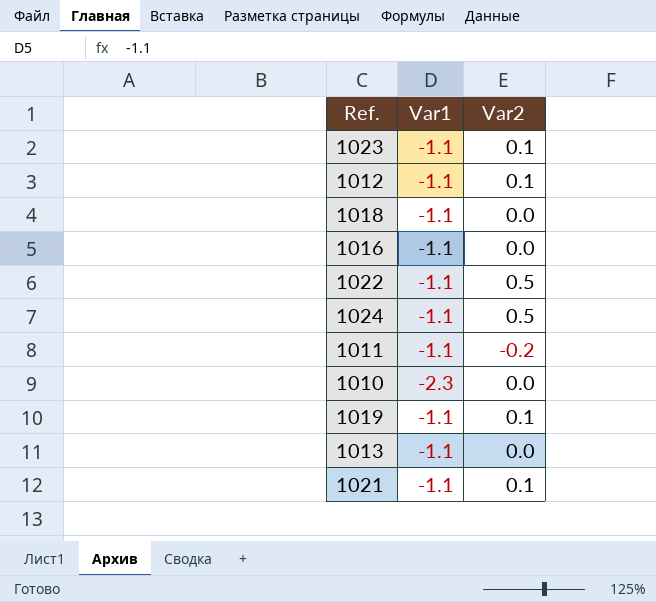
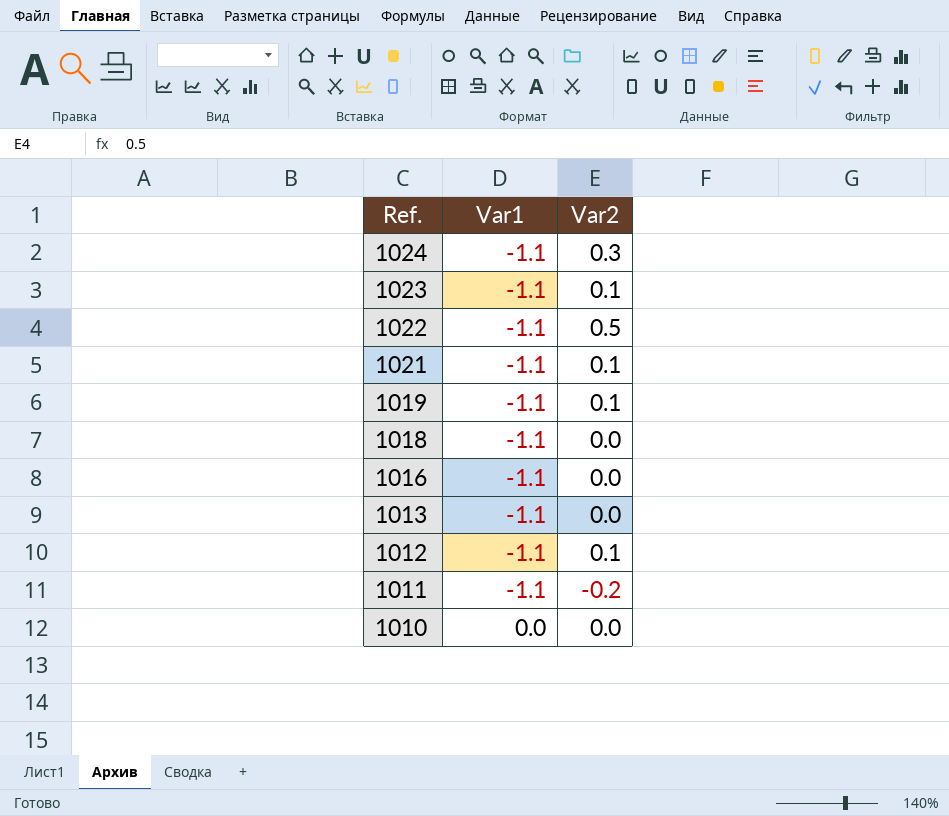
row order: none -> Ref. descending
1024 | Var2: 0.5 -> 0.3
1010 | Var1: -2.3 -> 0.0

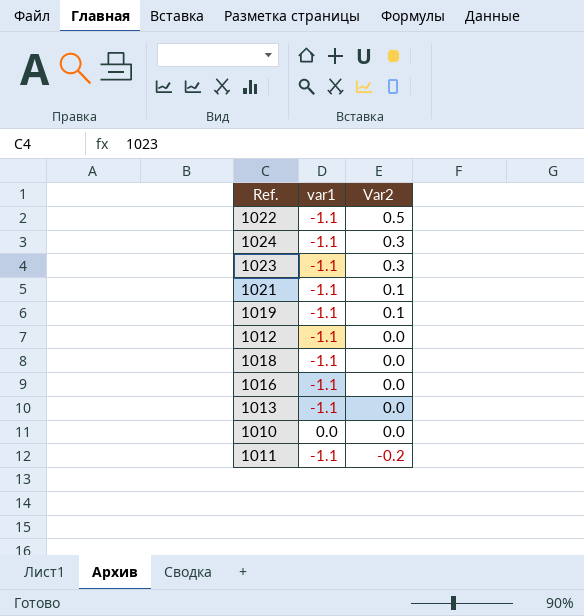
row order: Ref. descending -> Var2 descending
column name: Var1 -> var1
1023 | Var2: 0.1 -> 0.3
1012 | Var2: 0.1 -> 0.0

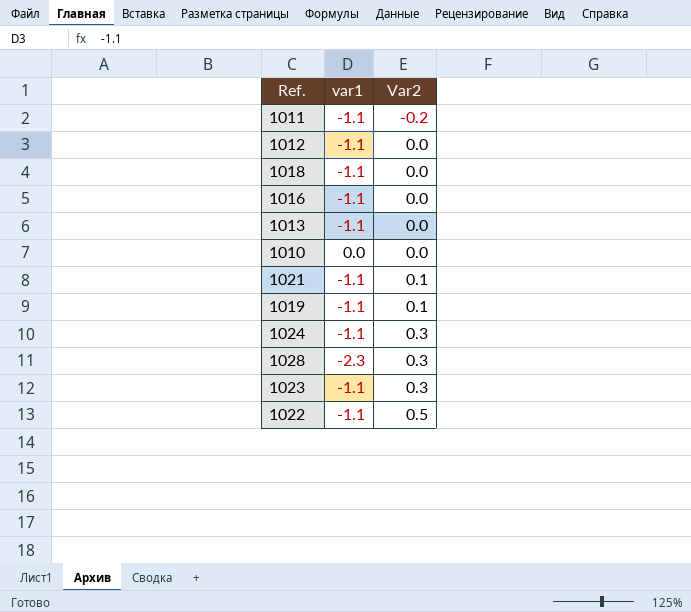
row order: Var2 descending -> Var2 ascending
row 1028: none -> -2.3 | 0.3

